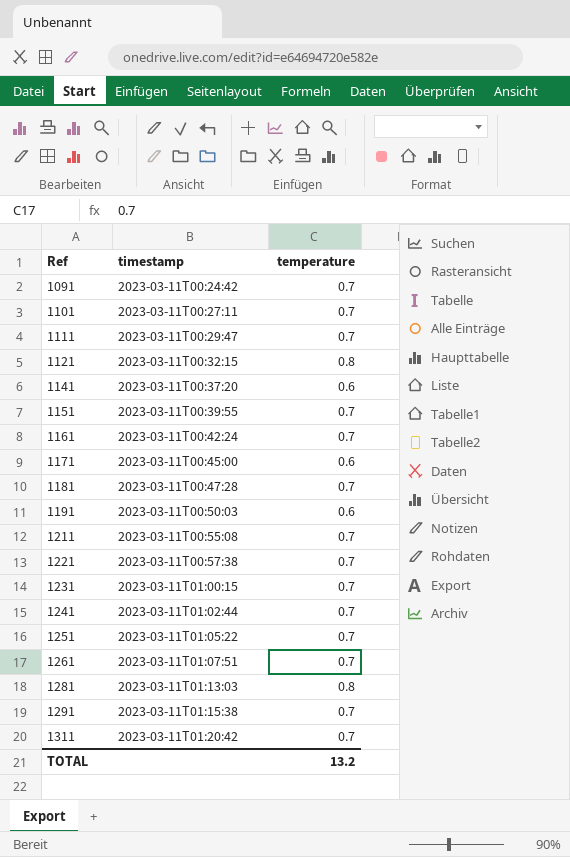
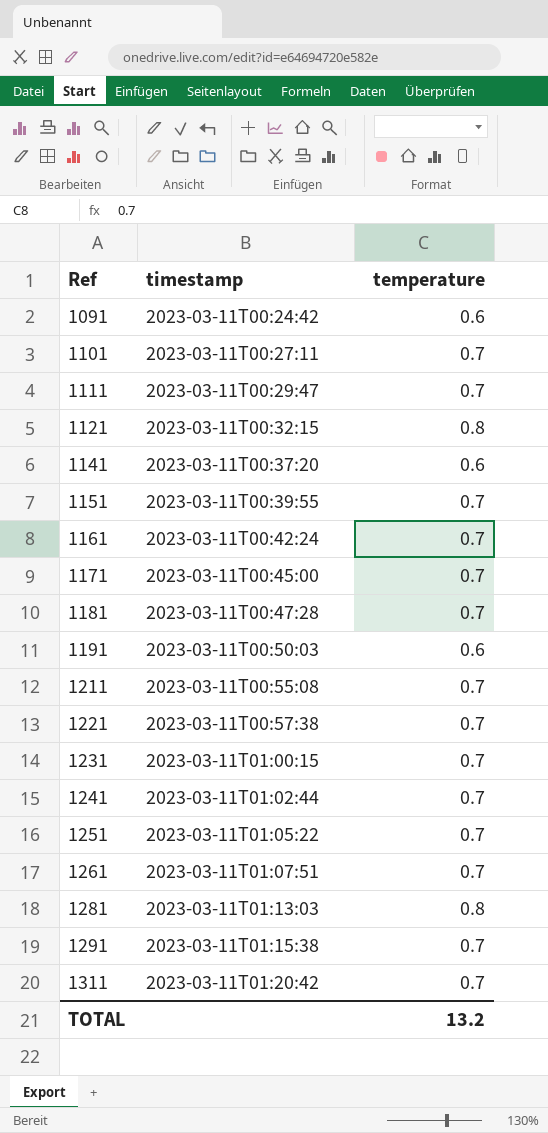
1091 | temperature: 0.7 -> 0.6
1171 | temperature: 0.6 -> 0.7

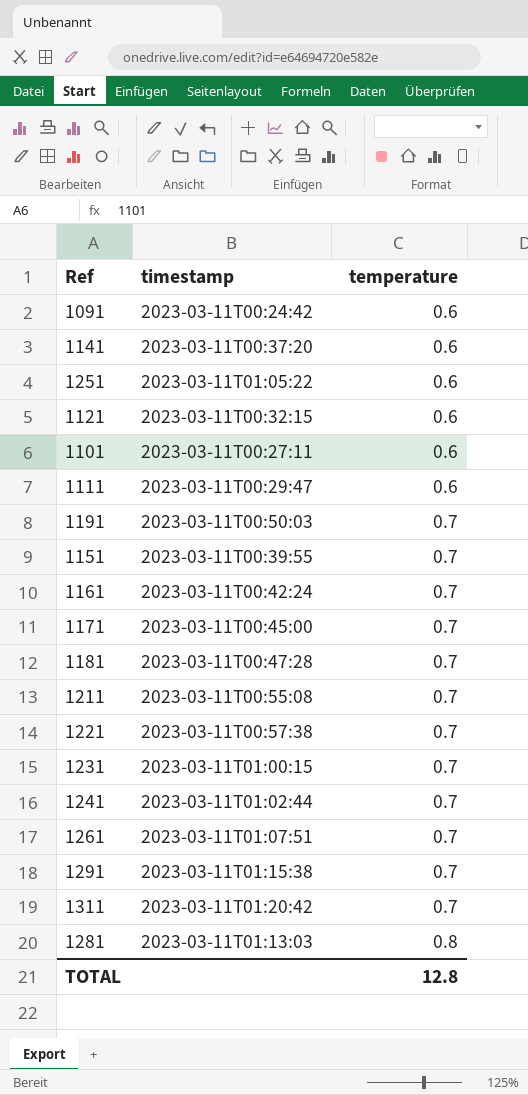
row order: Ref ascending -> temperature ascending
1251 | temperature: 0.7 -> 0.6
1121 | temperature: 0.8 -> 0.6
1101 | temperature: 0.7 -> 0.6
1111 | temperature: 0.7 -> 0.6
1191 | temperature: 0.6 -> 0.7
TOTAL | temperature: 13.2 -> 12.8

